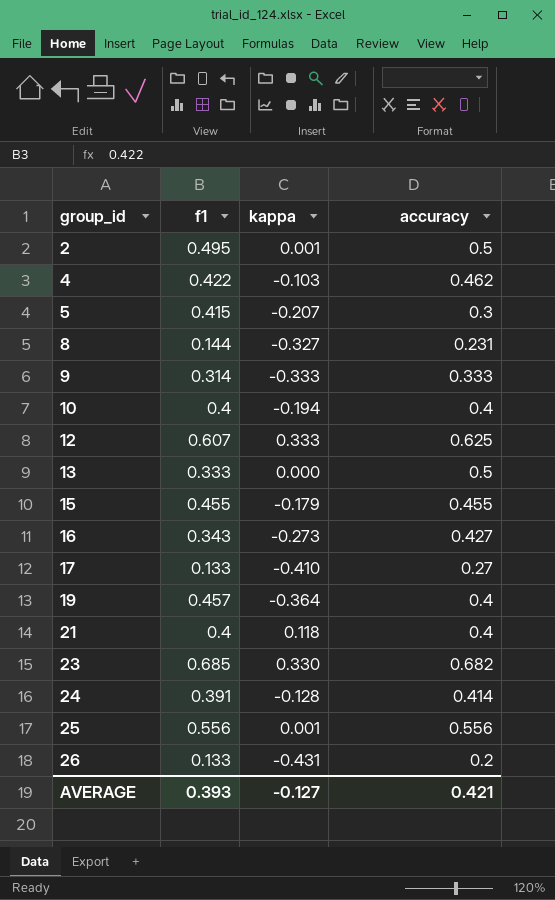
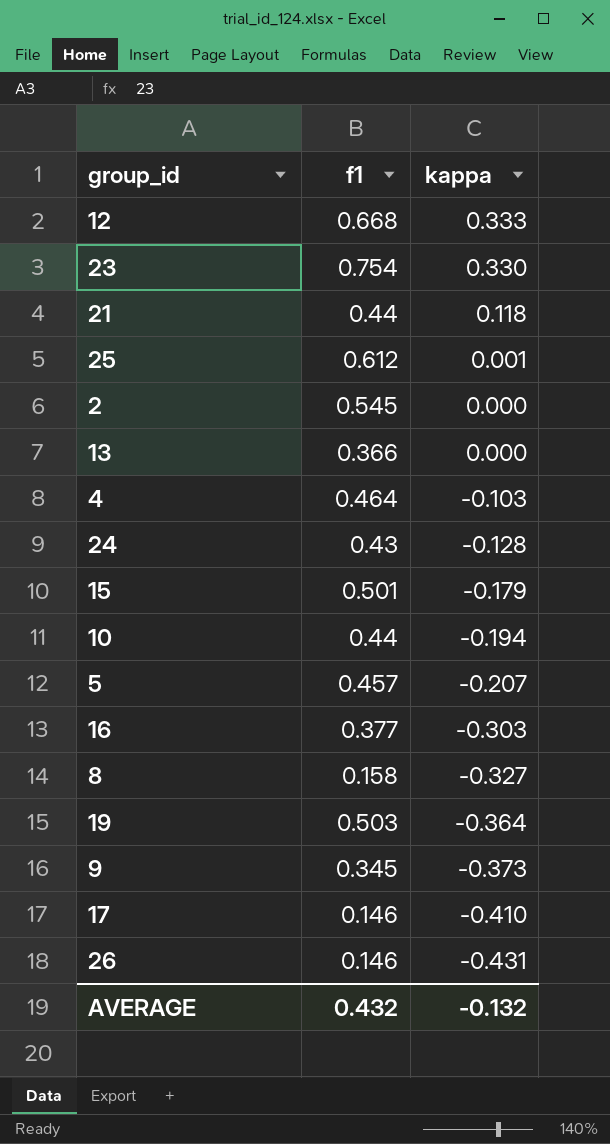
row order: group_id ascending -> kappa descending
column accuracy | position: 4 -> none
12 | f1: 0.607 -> 0.668
23 | f1: 0.685 -> 0.754
21 | f1: 0.4 -> 0.44
25 | f1: 0.556 -> 0.612
2 | f1: 0.495 -> 0.545
2 | kappa: 0.001 -> 0.000
13 | f1: 0.333 -> 0.366
4 | f1: 0.422 -> 0.464
24 | f1: 0.391 -> 0.43
15 | f1: 0.455 -> 0.501
10 | f1: 0.4 -> 0.44
5 | f1: 0.415 -> 0.457
16 | f1: 0.343 -> 0.377
16 | kappa: -0.273 -> -0.303
8 | f1: 0.144 -> 0.158
19 | f1: 0.457 -> 0.503
9 | f1: 0.314 -> 0.345
9 | kappa: -0.333 -> -0.373
17 | f1: 0.133 -> 0.146
26 | f1: 0.133 -> 0.146
AVERAGE | f1: 0.393 -> 0.432
AVERAGE | kappa: -0.127 -> -0.132

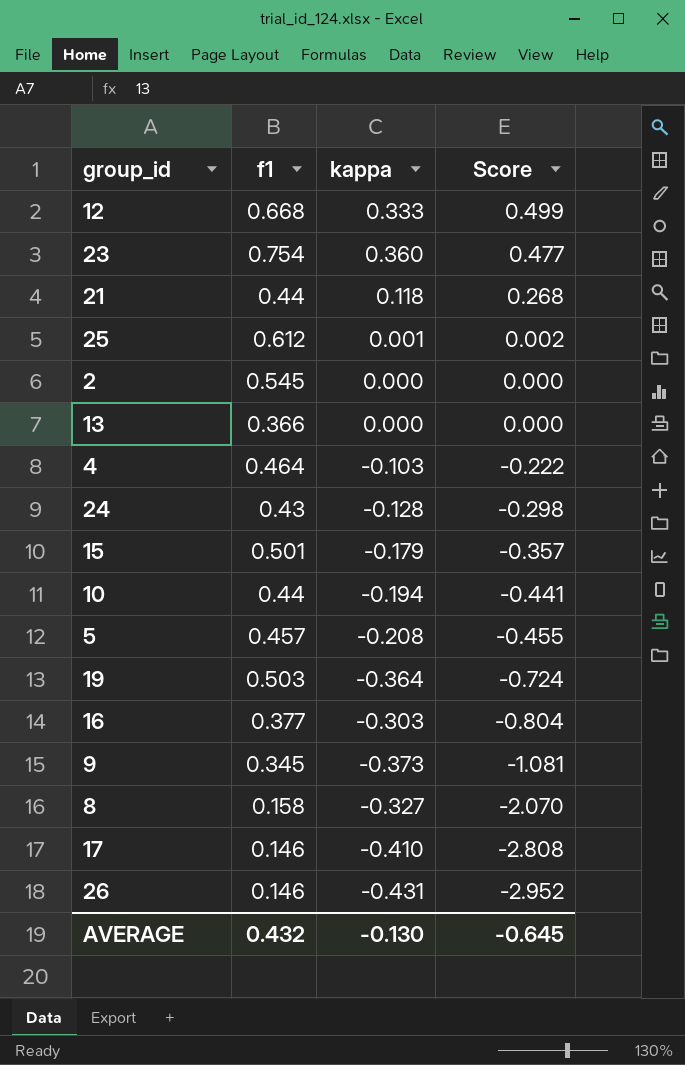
row order: kappa descending -> Score descending
column Score | formula: none -> [kappa] / [f1]
23 | kappa: 0.330 -> 0.360
5 | kappa: -0.207 -> -0.208
AVERAGE | kappa: -0.132 -> -0.130

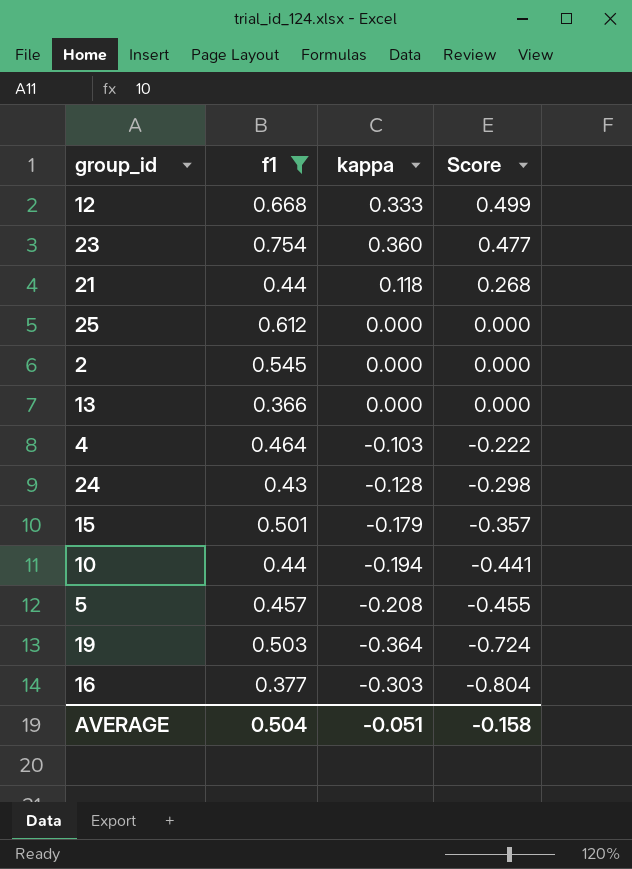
filter: none -> f1 >= 0.366
25 | kappa: 0.001 -> 0.000
25 | Score: 0.002 -> 0.000
AVERAGE | f1: 0.432 -> 0.504
AVERAGE | kappa: -0.130 -> -0.051
AVERAGE | Score: -0.645 -> -0.158

